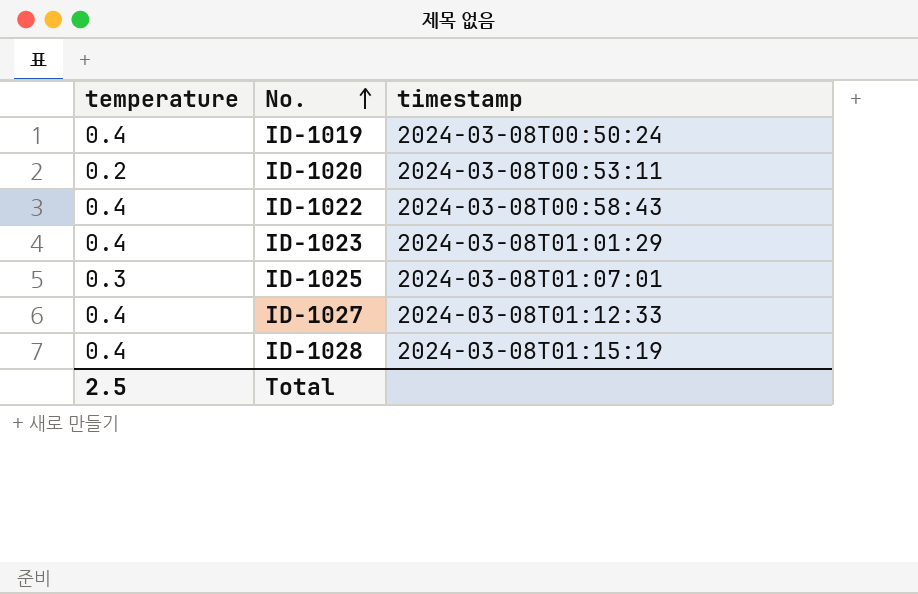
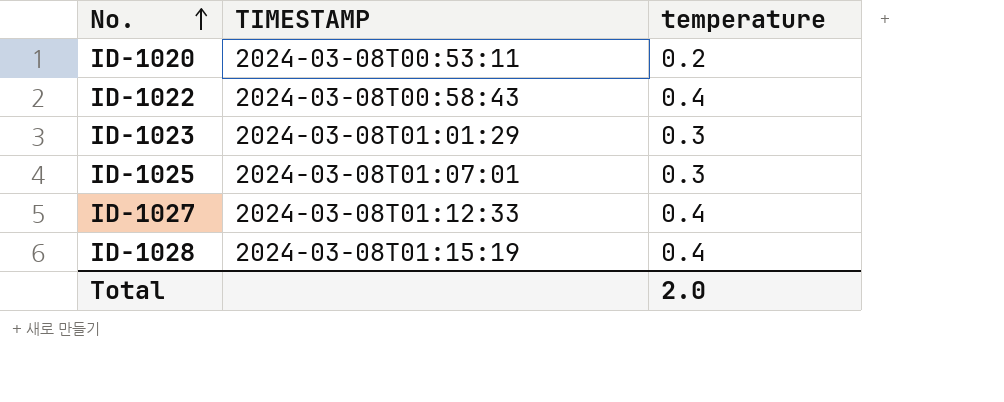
column name: timestamp -> TIMESTAMP
column temperature | position: 1 -> 3
row ID-1019: 0.4 | 2024-03-08T00:50:24 -> none
ID-1023 | temperature: 0.4 -> 0.3
Total | temperature: 2.5 -> 2.0

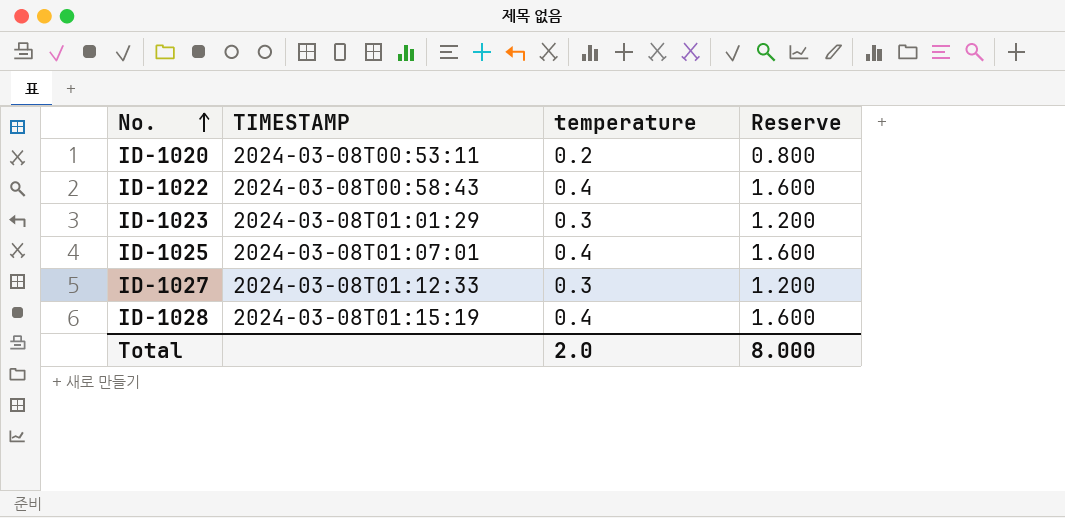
column Reserve | formula: none -> [temperature] * 4
ID-1025 | temperature: 0.3 -> 0.4
ID-1027 | temperature: 0.4 -> 0.3

